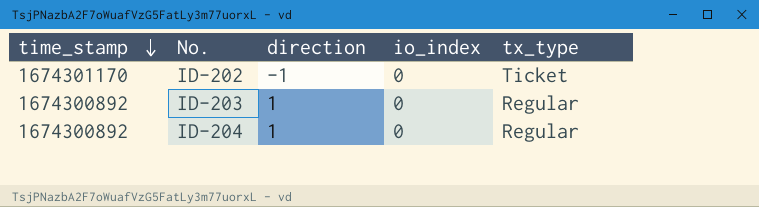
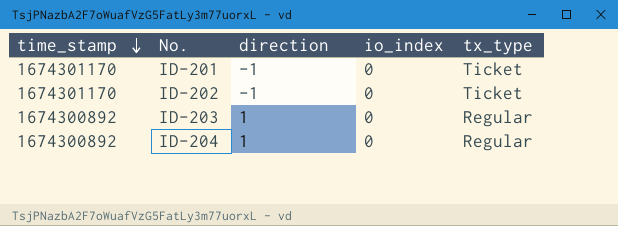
row ID-201: none -> 1674301170 | -1 | 0 | Ticket

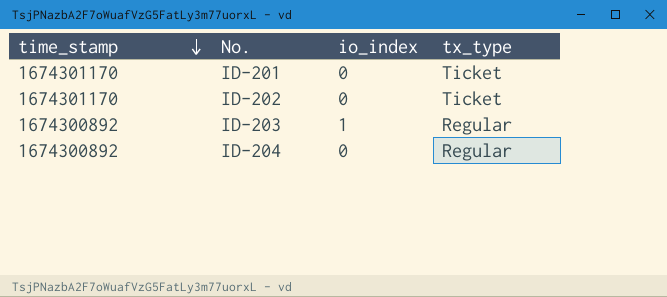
column direction | position: 3 -> none
ID-203 | io_index: 0 -> 1

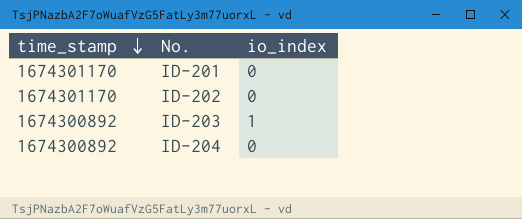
column tx_type | position: 4 -> none

